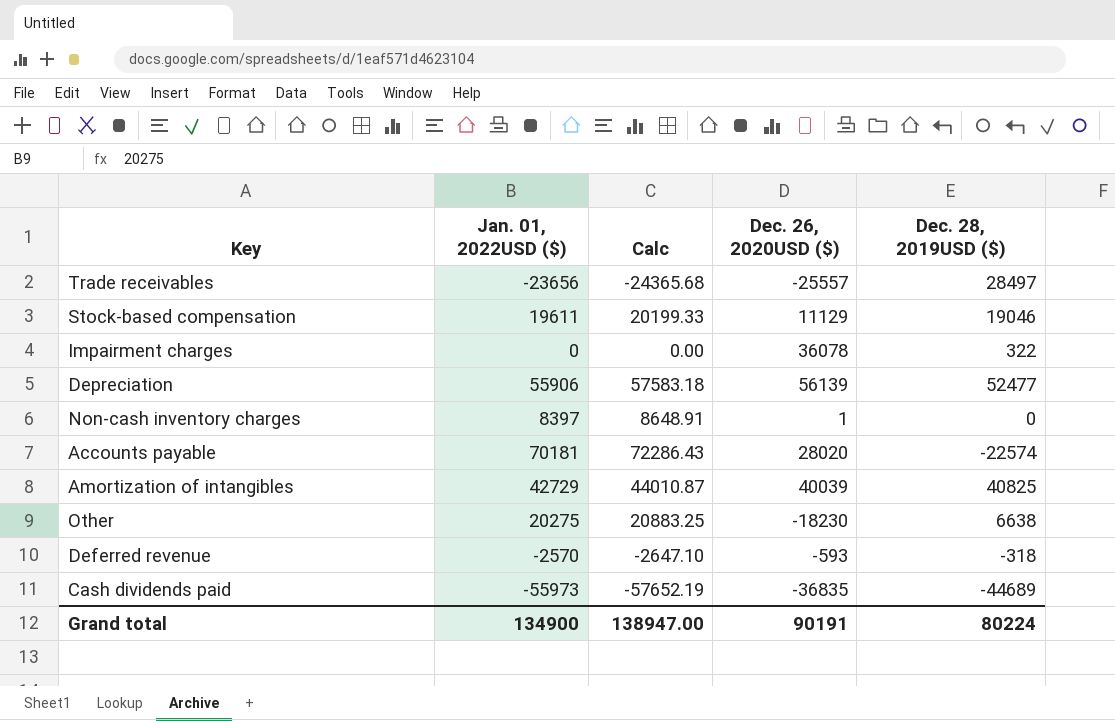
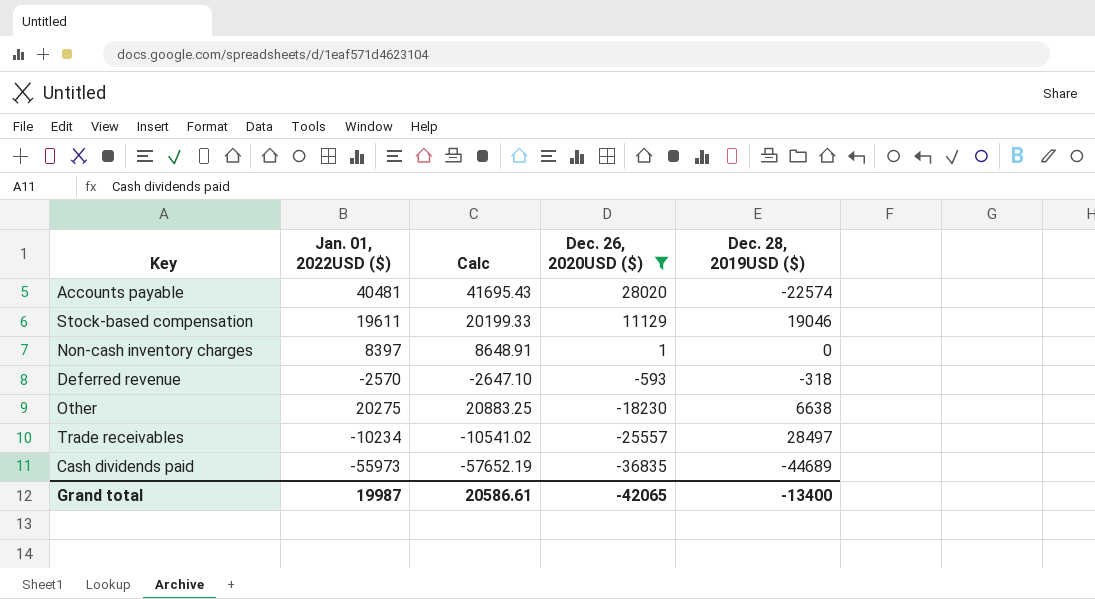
filter: none -> Dec. 26, 2020USD ($) <= 28020
row order: none -> Dec. 26, 2020USD ($) descending
Accounts payable | Jan. 01, 2022USD ($): 70181 -> 40481
Accounts payable | Calc: 72286.43 -> 41695.43
Trade receivables | Jan. 01, 2022USD ($): -23656 -> -10234
Trade receivables | Calc: -24365.68 -> -10541.02
Grand total | Jan. 01, 2022USD ($): 134900 -> 19987
Grand total | Calc: 138947.00 -> 20586.61
Grand total | Dec. 26, 2020USD ($): 90191 -> -42065
Grand total | Dec. 28, 2019USD ($): 80224 -> -13400

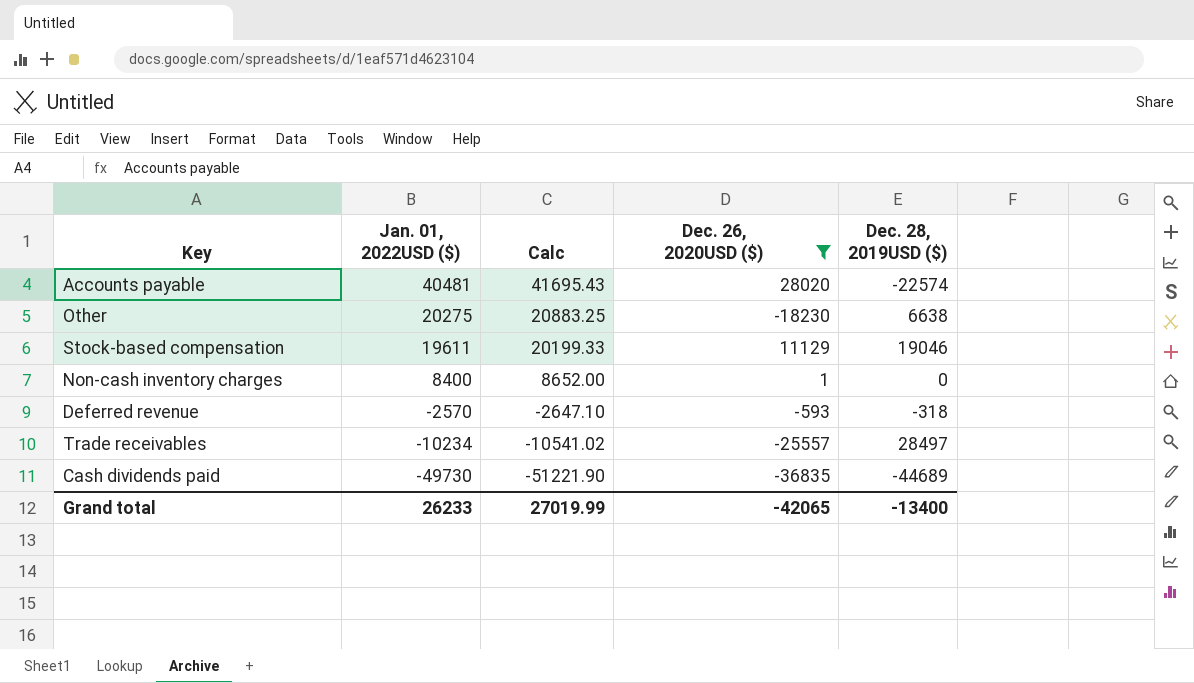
row order: Dec. 26, 2020USD ($) descending -> Jan. 01, 2022USD ($) descending
Non-cash inventory charges | Jan. 01, 2022USD ($): 8397 -> 8400
Non-cash inventory charges | Calc: 8648.91 -> 8652.00
Cash dividends paid | Jan. 01, 2022USD ($): -55973 -> -49730
Cash dividends paid | Calc: -57652.19 -> -51221.90
Grand total | Jan. 01, 2022USD ($): 19987 -> 26233
Grand total | Calc: 20586.61 -> 27019.99

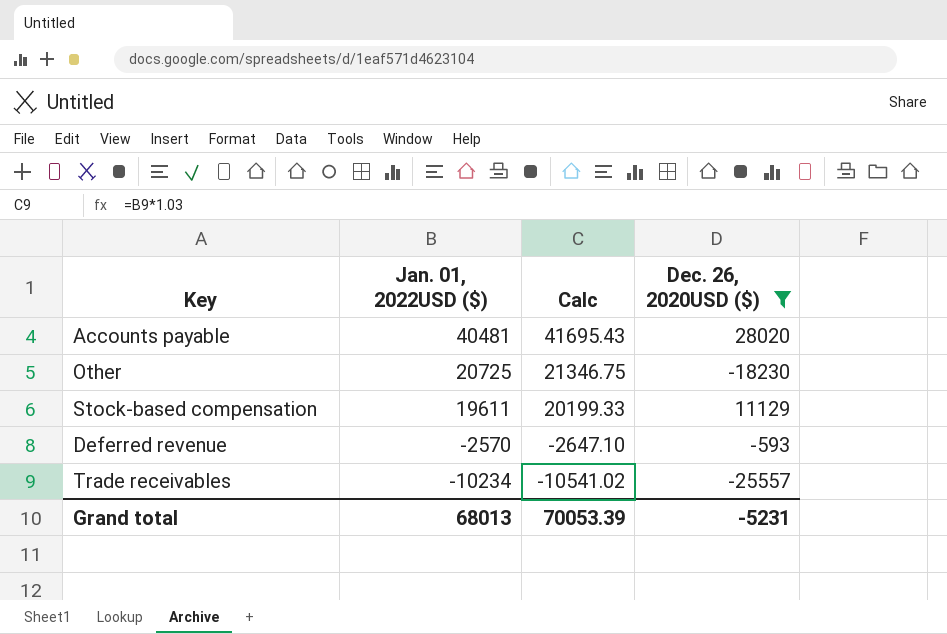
column Dec. 28, 2019USD ($) | position: 5 -> none
row Non-cash inventory charges: 8400 | 8652.00 | 1 | 0 -> none
row Cash dividends paid: -49730 | -51221.90 | -36835 | -44689 -> none
Other | Jan. 01, 2022USD ($): 20275 -> 20725
Other | Calc: 20883.25 -> 21346.75
Grand total | Jan. 01, 2022USD ($): 26233 -> 68013
Grand total | Calc: 27019.99 -> 70053.39
Grand total | Dec. 26, 2020USD ($): -42065 -> -5231

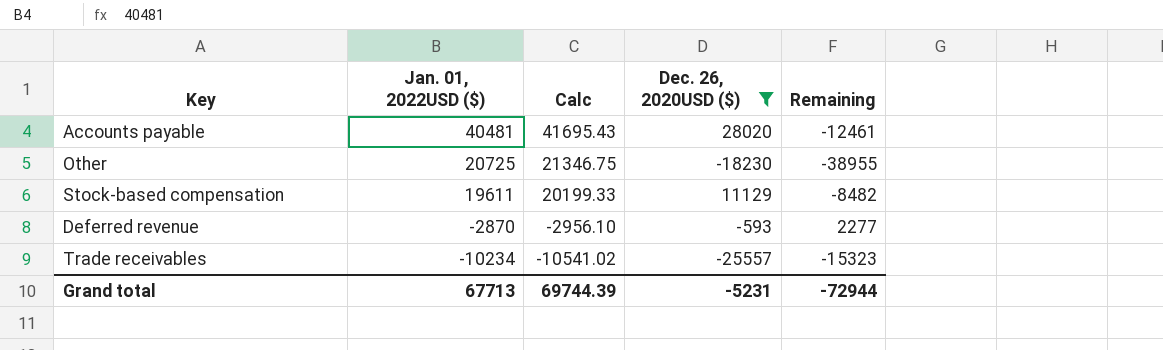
column Remaining | formula: none -> [Dec. 26, 2020USD ($)] - [Jan. 01, 2022USD ($)]
Deferred revenue | Jan. 01, 2022USD ($): -2570 -> -2870
Deferred revenue | Calc: -2647.10 -> -2956.10
Grand total | Jan. 01, 2022USD ($): 68013 -> 67713
Grand total | Calc: 70053.39 -> 69744.39

